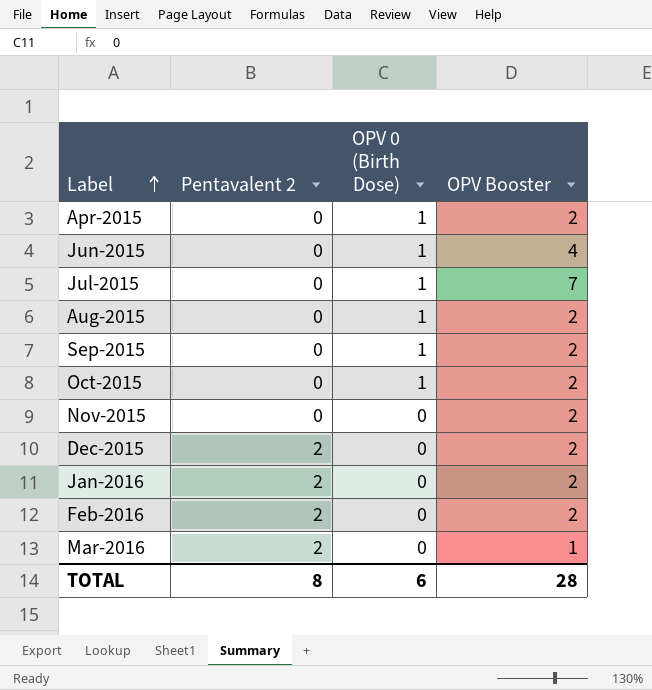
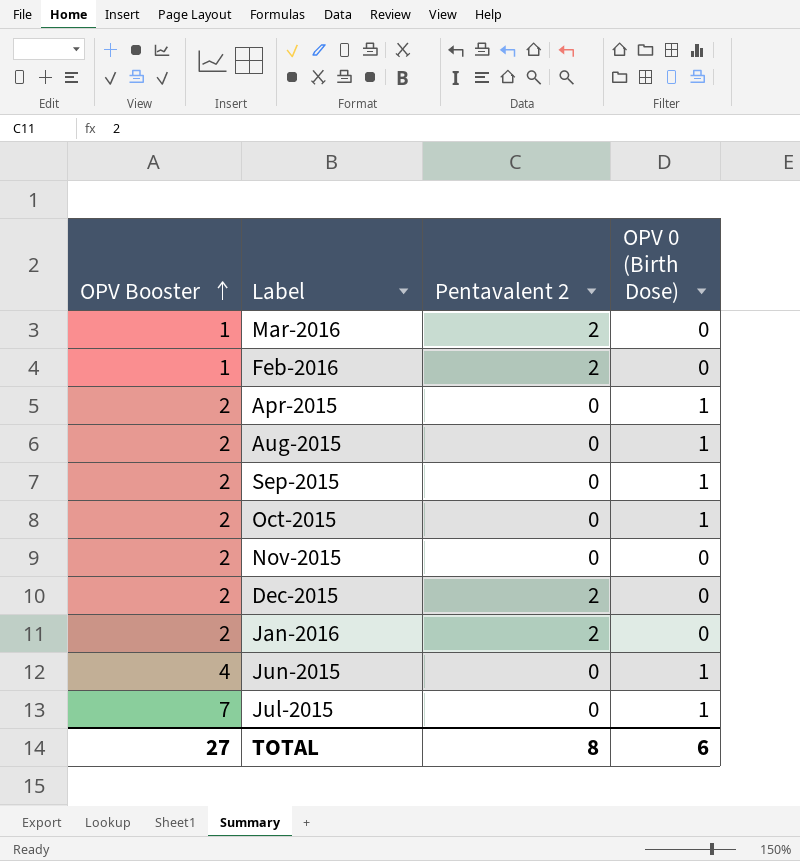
row order: Label ascending -> OPV Booster ascending
column OPV Booster | position: 4 -> 1
Feb-2016 | OPV Booster: 2 -> 1
TOTAL | OPV Booster: 28 -> 27

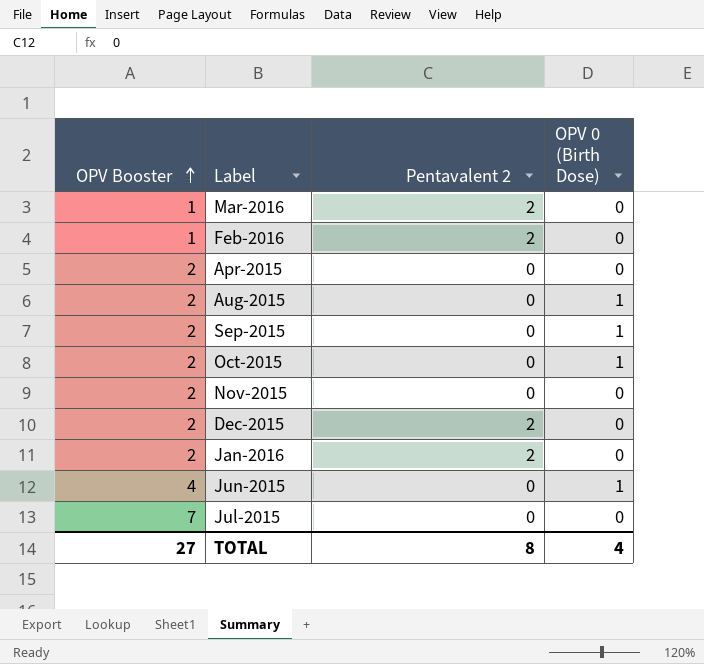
Apr-2015 | OPV 0 (Birth Dose): 1 -> 0
Jul-2015 | OPV 0 (Birth Dose): 1 -> 0
TOTAL | OPV 0 (Birth Dose): 6 -> 4

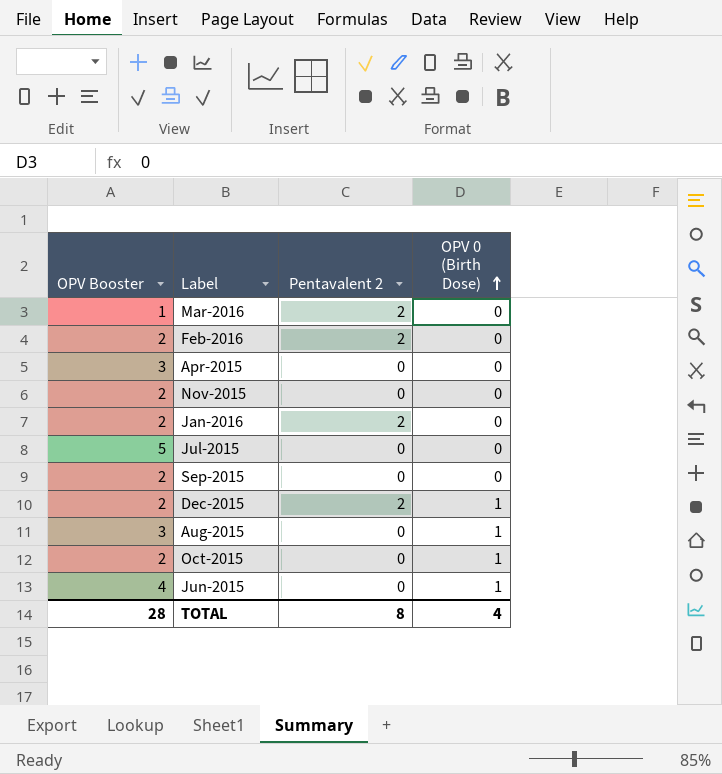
row order: OPV Booster ascending -> OPV 0 (Birth Dose) ascending
Feb-2016 | OPV Booster: 1 -> 2
Apr-2015 | OPV Booster: 2 -> 3
Jul-2015 | OPV Booster: 7 -> 5
Sep-2015 | OPV 0 (Birth Dose): 1 -> 0
Dec-2015 | OPV 0 (Birth Dose): 0 -> 1
Aug-2015 | OPV Booster: 2 -> 3
TOTAL | OPV Booster: 27 -> 28

